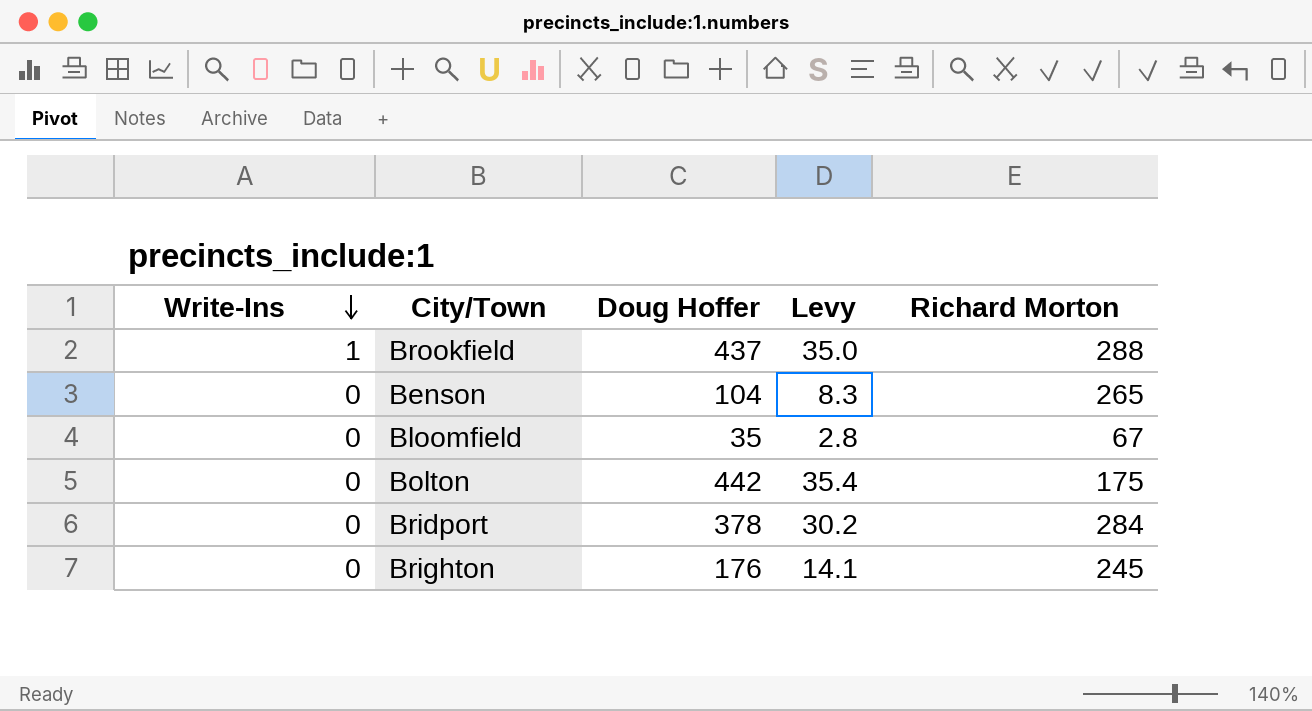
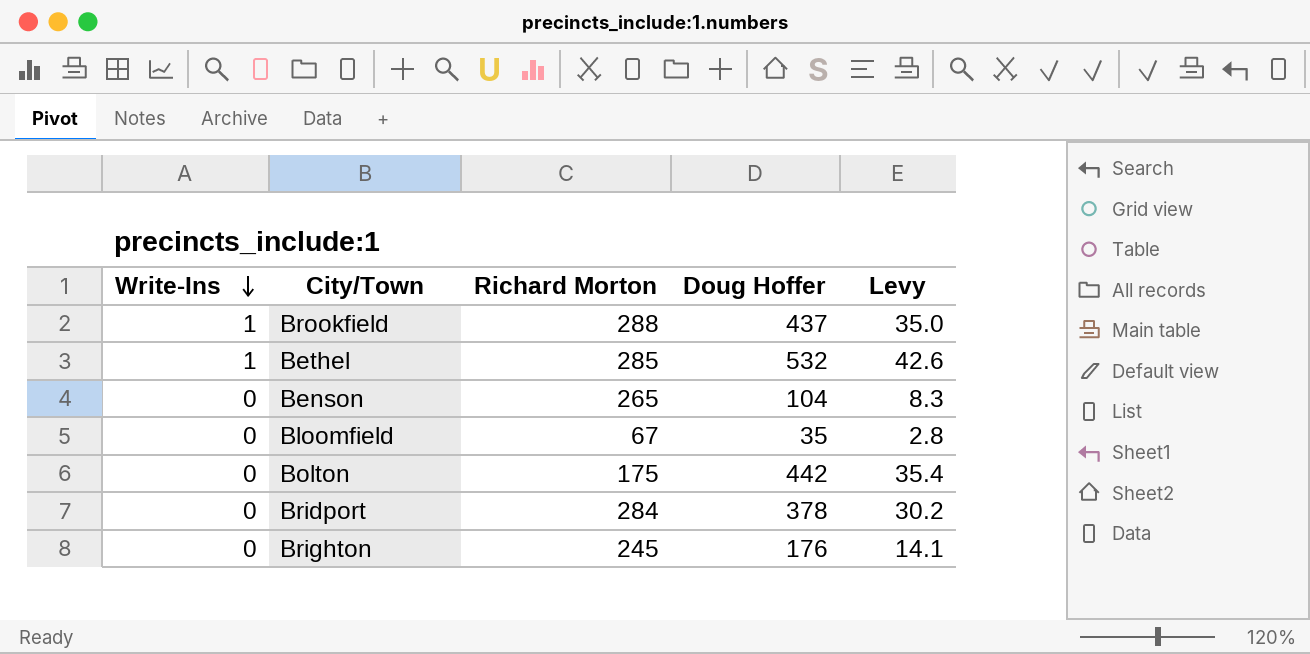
column Richard Morton | position: 5 -> 3
row Bethel: none -> 1 | 285 | 532 | 42.6

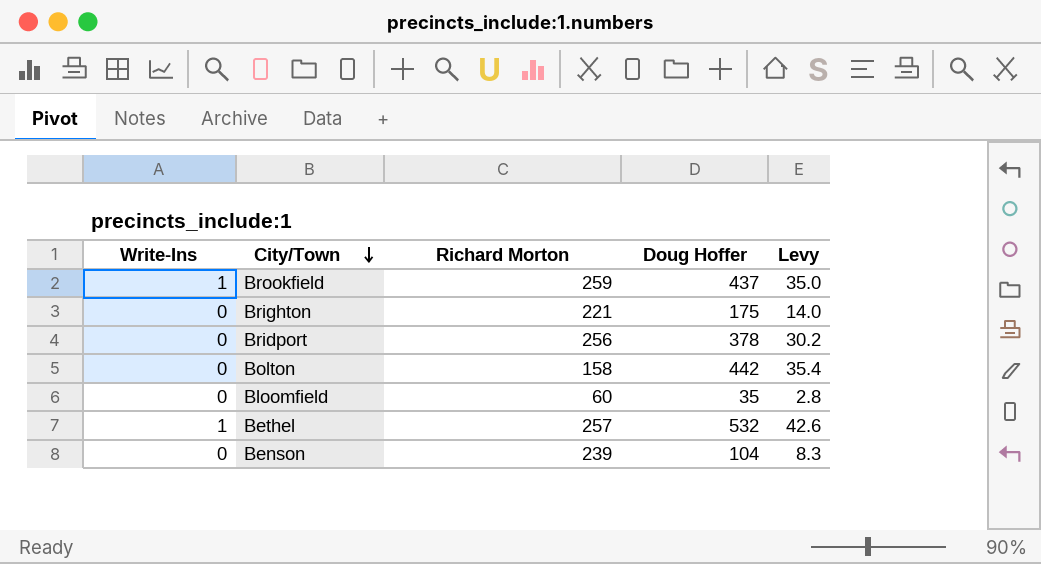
row order: Write-Ins descending -> City/Town descending
Brookfield | Richard Morton: 288 -> 259
Brighton | Richard Morton: 245 -> 221
Brighton | Doug Hoffer: 176 -> 175
Brighton | Levy: 14.1 -> 14.0
Bridport | Richard Morton: 284 -> 256
Bolton | Richard Morton: 175 -> 158
Bloomfield | Richard Morton: 67 -> 60
Bethel | Richard Morton: 285 -> 257
Benson | Richard Morton: 265 -> 239

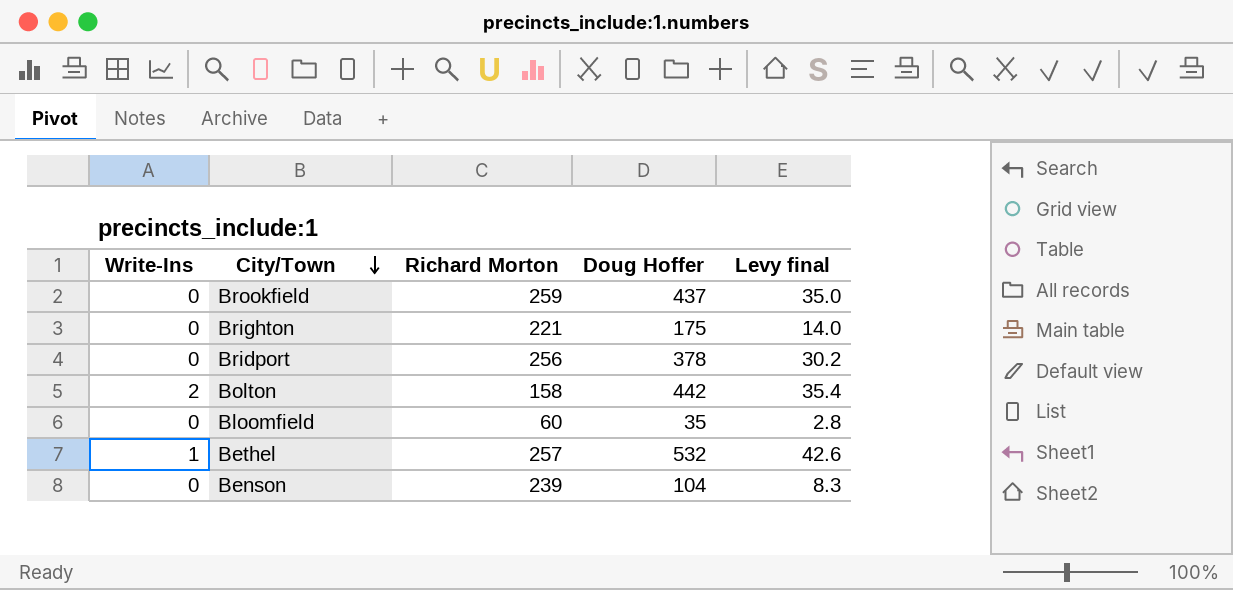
column name: Levy -> Levy final
Brookfield | Write-Ins: 1 -> 0
Bolton | Write-Ins: 0 -> 2

